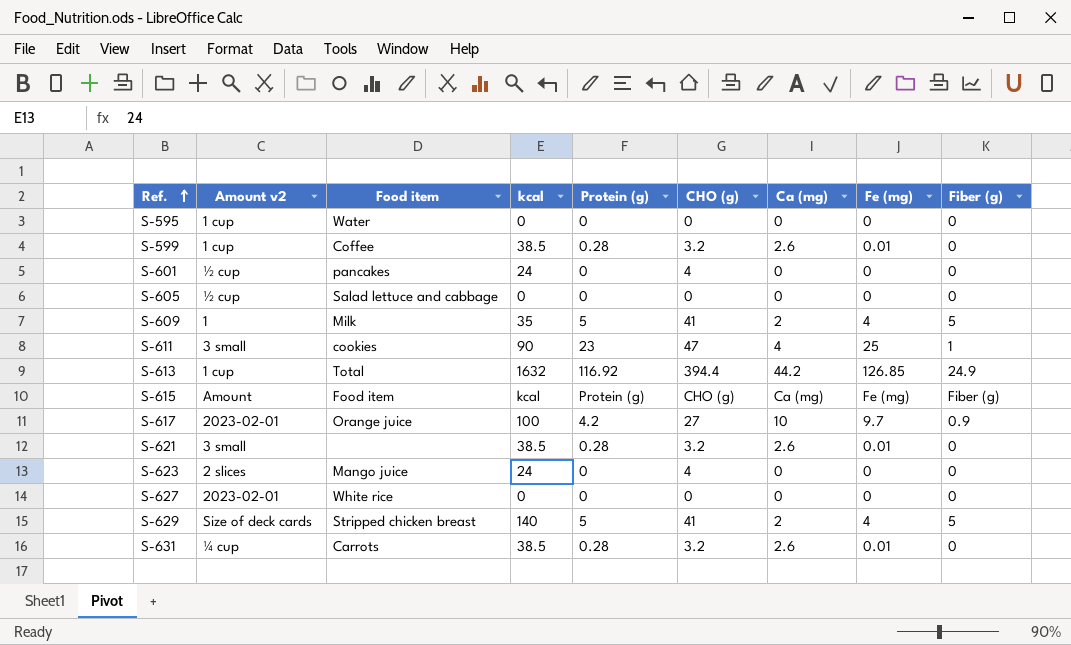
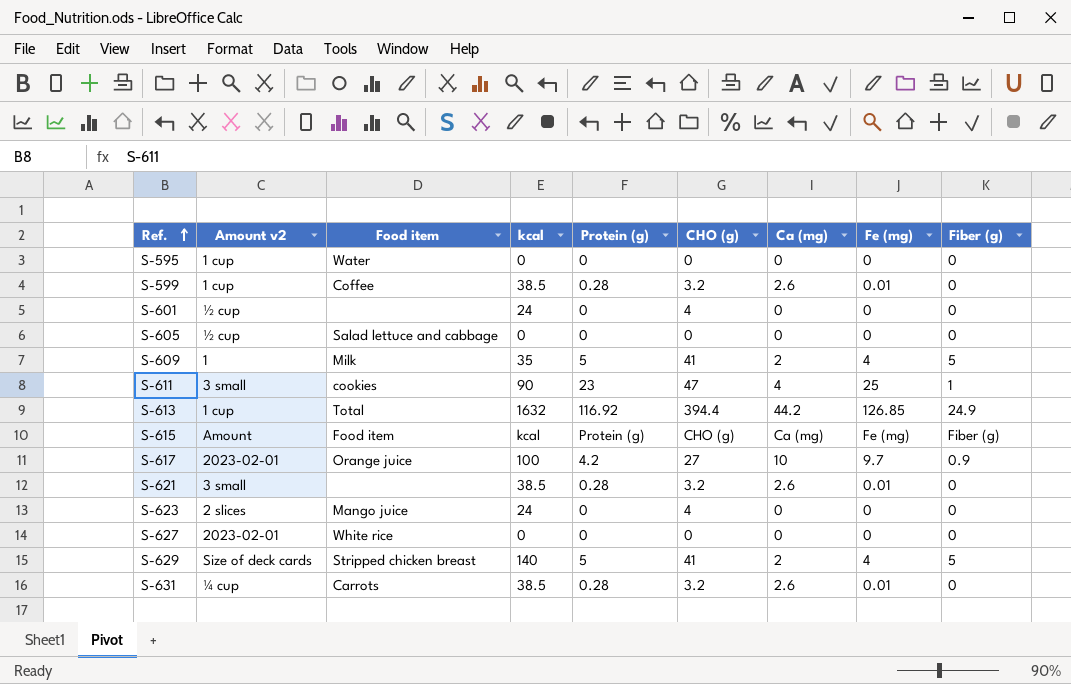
S-601 | Food item: pancakes -> none

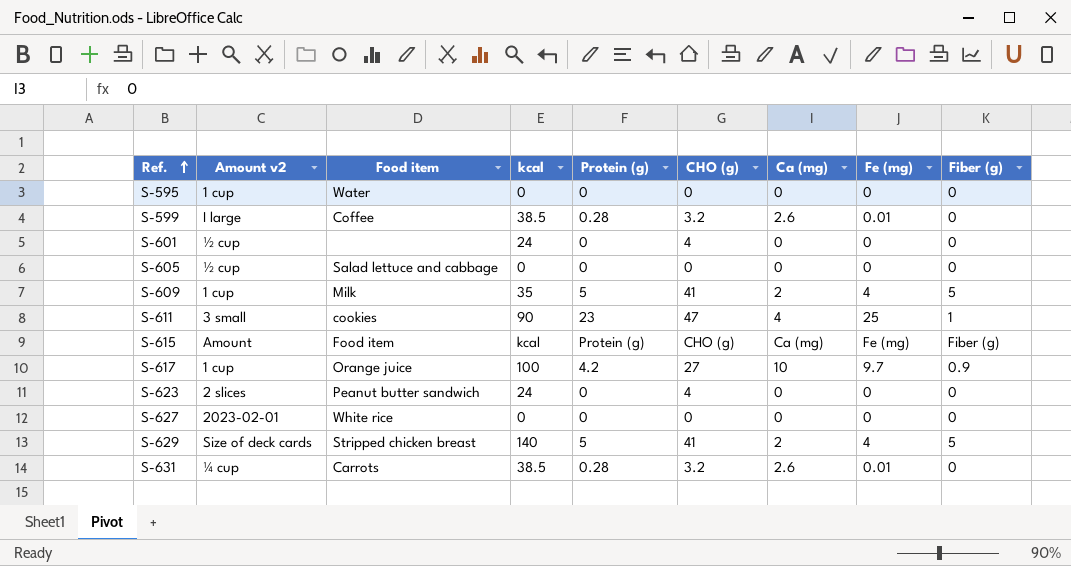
row S-613: 1 cup | Total | 1632 | 116.92 | 394.4 | 44.2 | 126.85 | 24.9 -> none
row S-621: 3 small | none | 38.5 | 0.28 | 3.2 | 2.6 | 0.01 | 0 -> none
S-599 | Amount v2: 1 cup -> I large
S-609 | Amount v2: 1 -> 1 cup
S-617 | Amount v2: 2023-02-01 -> 1 cup
S-623 | Food item: Mango juice -> Peanut butter sandwich

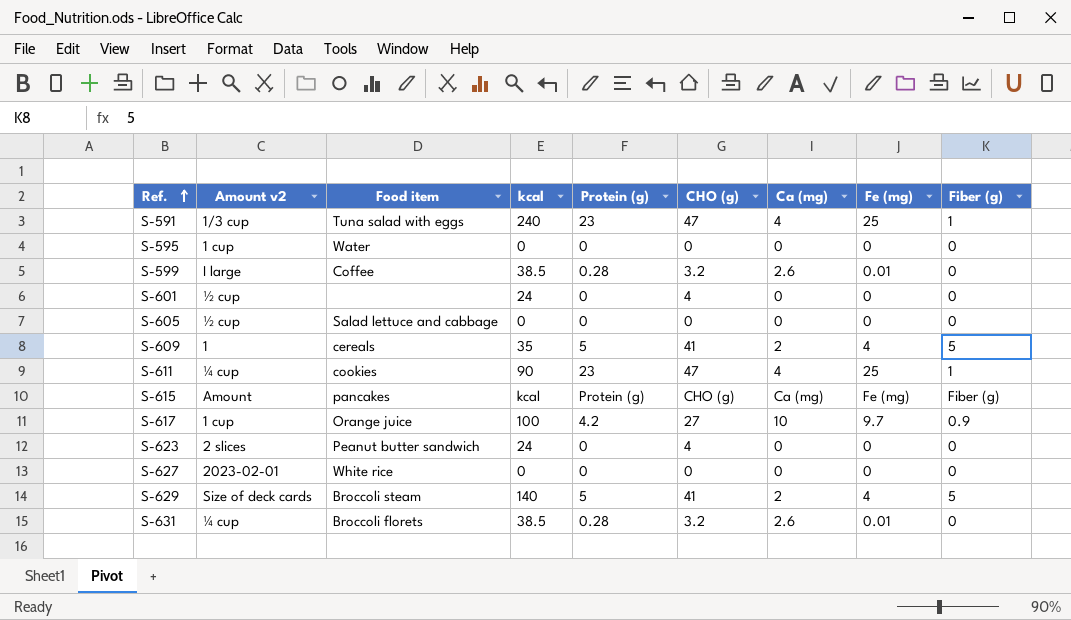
row S-591: none -> 1/3 cup | Tuna salad with eggs | 240 | 23 | 47 | 4 | 25 | 1
S-609 | Amount v2: 1 cup -> 1
S-609 | Food item: Milk -> cereals
S-611 | Amount v2: 3 small -> ¼ cup
S-615 | Food item: Food item -> pancakes
S-629 | Food item: Stripped chicken breast -> Broccoli steam
S-631 | Food item: Carrots -> Broccoli florets

